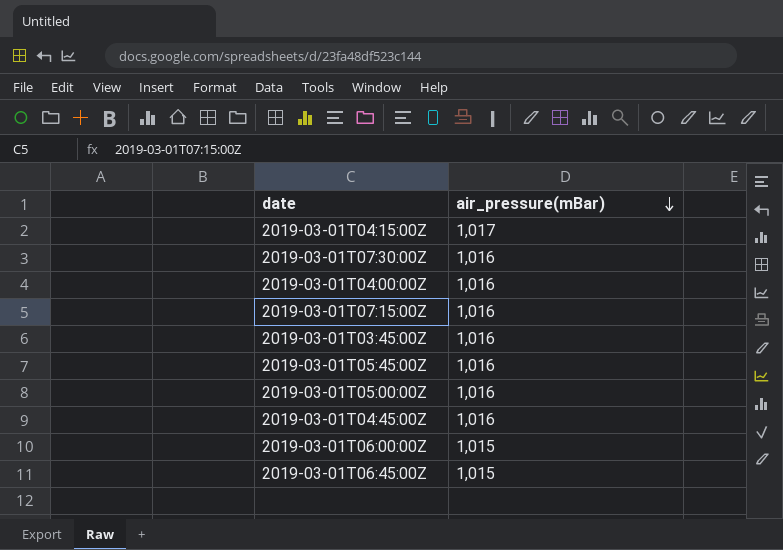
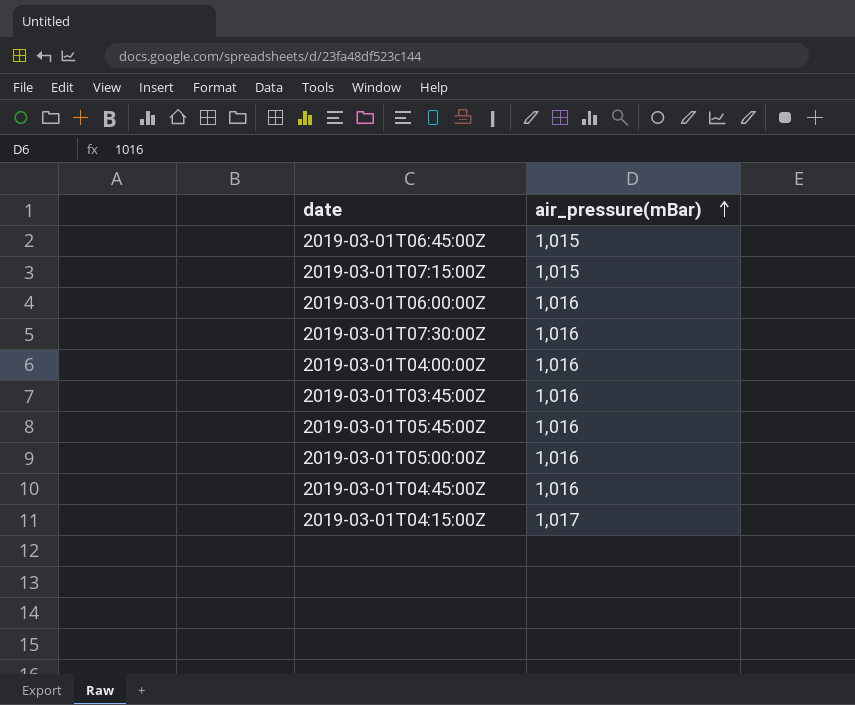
row order: air_pressure(mBar) descending -> air_pressure(mBar) ascending
2019-03-01T07:15:00Z | air_pressure(mBar): 1,016 -> 1,015
2019-03-01T06:00:00Z | air_pressure(mBar): 1,015 -> 1,016

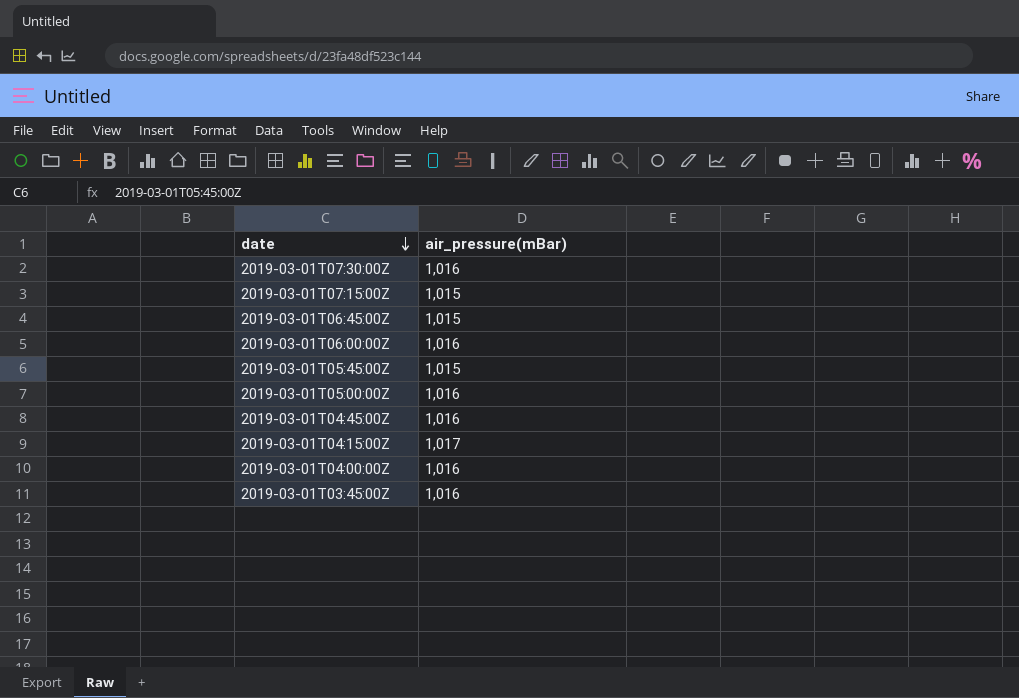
row order: air_pressure(mBar) ascending -> date descending
2019-03-01T05:45:00Z | air_pressure(mBar): 1,016 -> 1,015

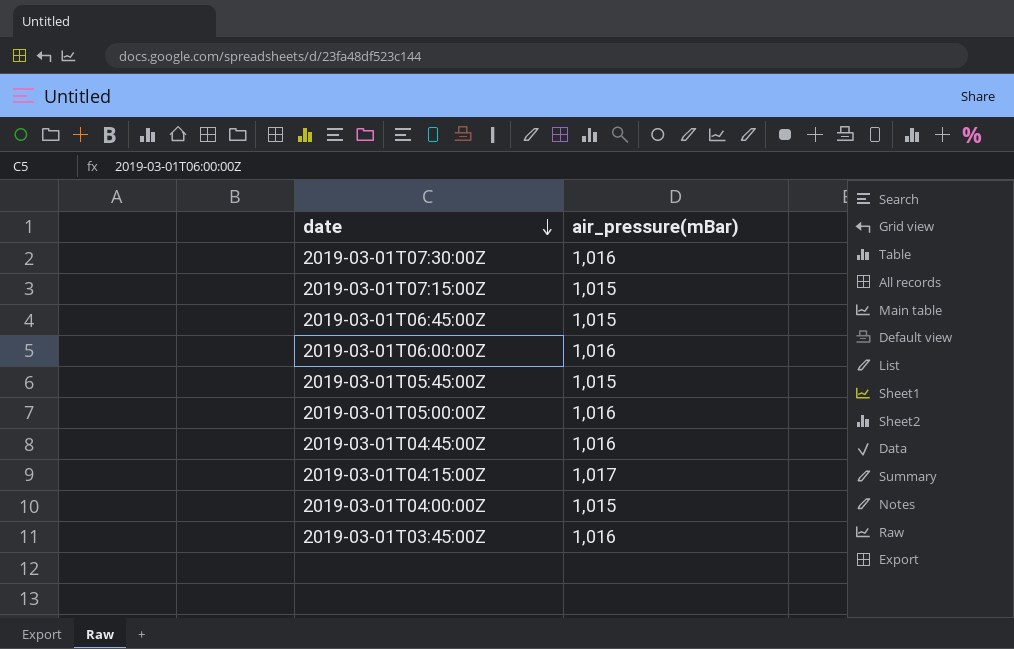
2019-03-01T04:00:00Z | air_pressure(mBar): 1,016 -> 1,015

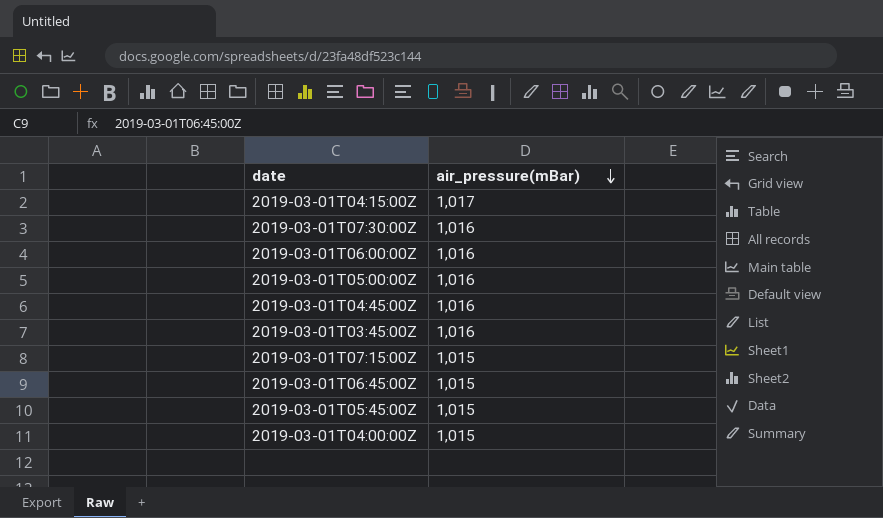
row order: date descending -> air_pressure(mBar) descending

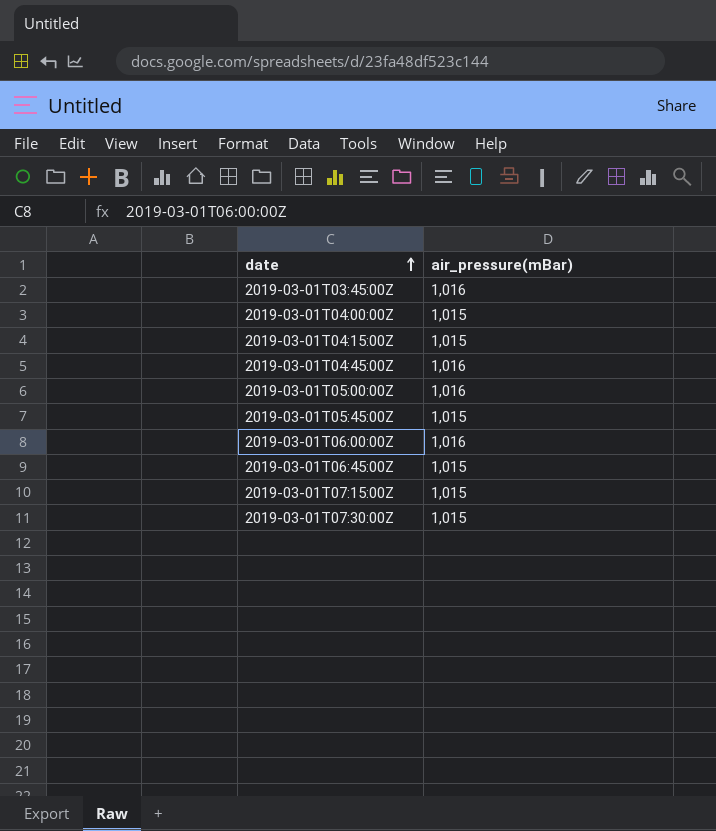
row order: air_pressure(mBar) descending -> date ascending
2019-03-01T04:15:00Z | air_pressure(mBar): 1,017 -> 1,015
2019-03-01T07:30:00Z | air_pressure(mBar): 1,016 -> 1,015

